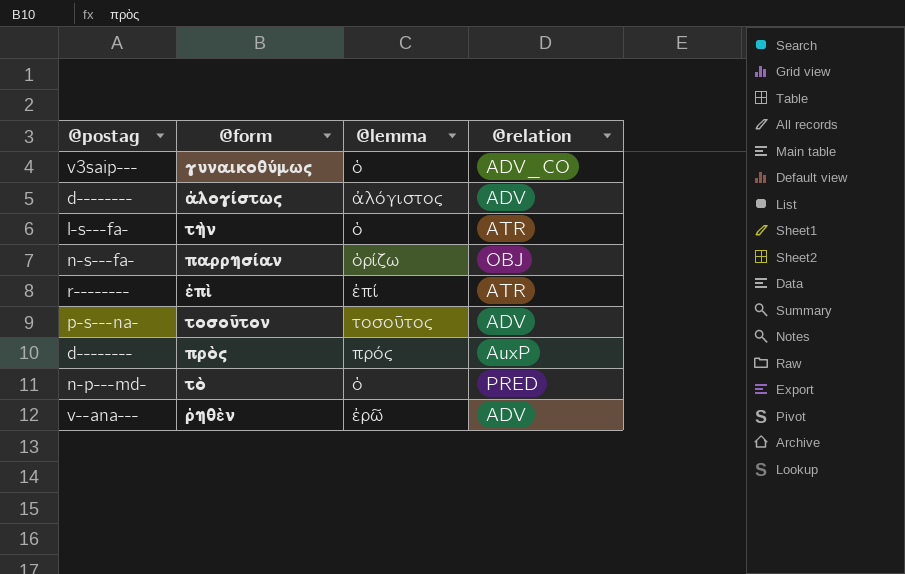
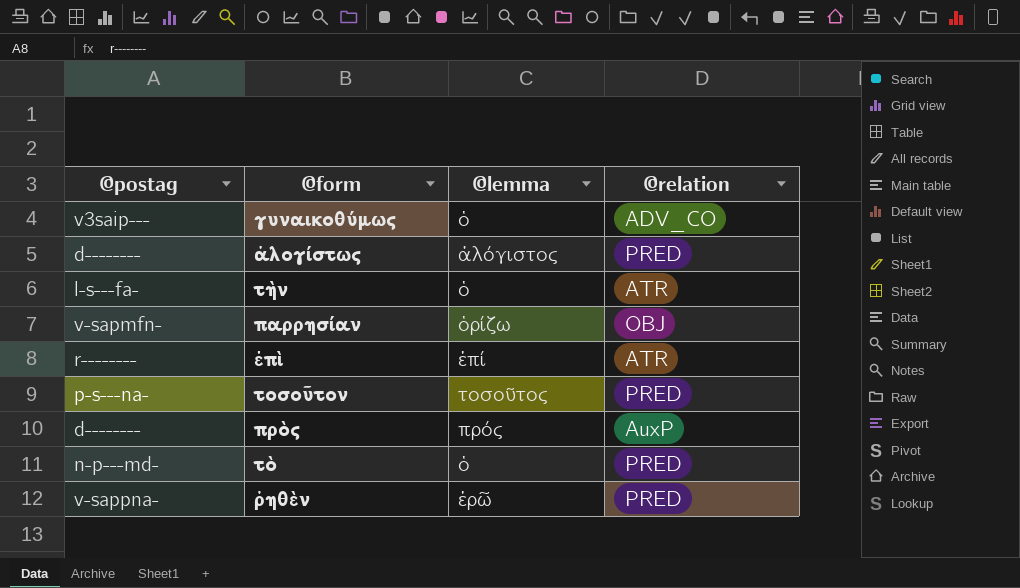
ἀλογίστως | @relation: ADV -> PRED
παρρησίαν | @postag: n-s---fa- -> v-sapmfn-
τοσοῦτον | @relation: ADV -> PRED
ῥηθὲν | @postag: v--ana--- -> v-sappna-
ῥηθὲν | @relation: ADV -> PRED

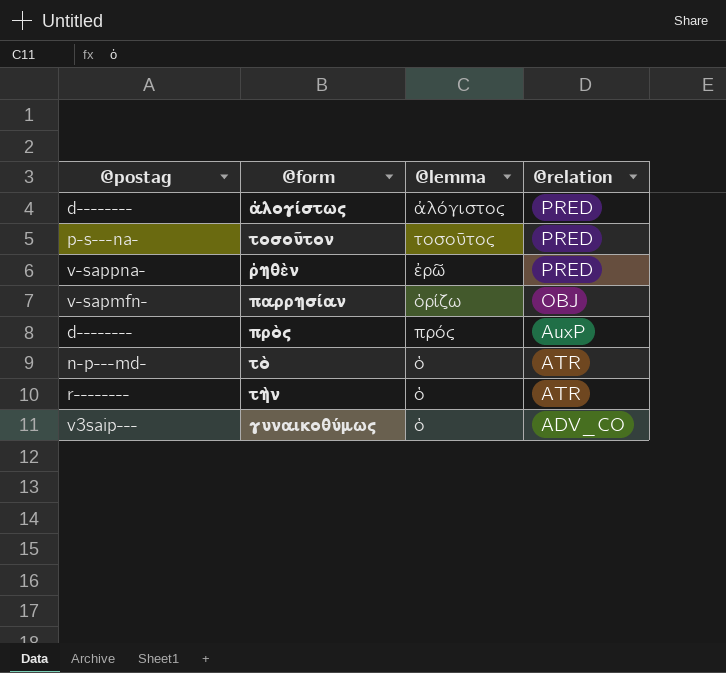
row order: none -> @relation descending
row ἐπὶ: r-------- | ἐπί | ATR -> none
τὸ | @relation: PRED -> ATR
τὴν | @postag: l-s---fa- -> r--------

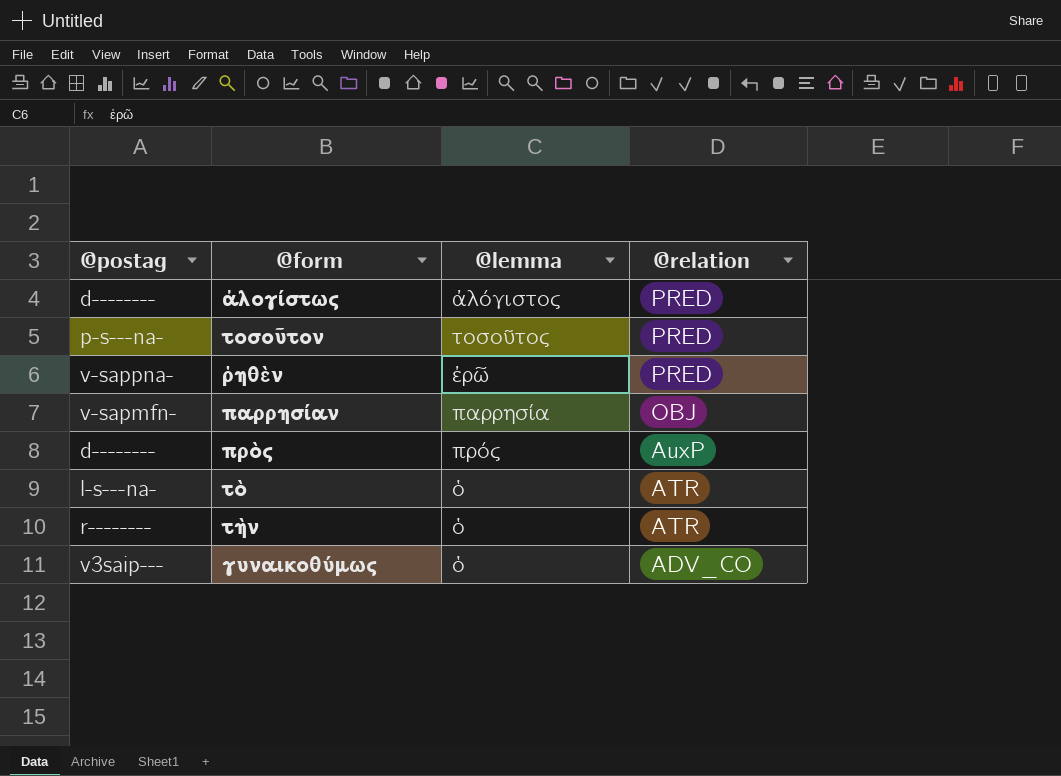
παρρησίαν | @lemma: ὁρίζω -> παρρησία
τὸ | @postag: n-p---md- -> l-s---na-

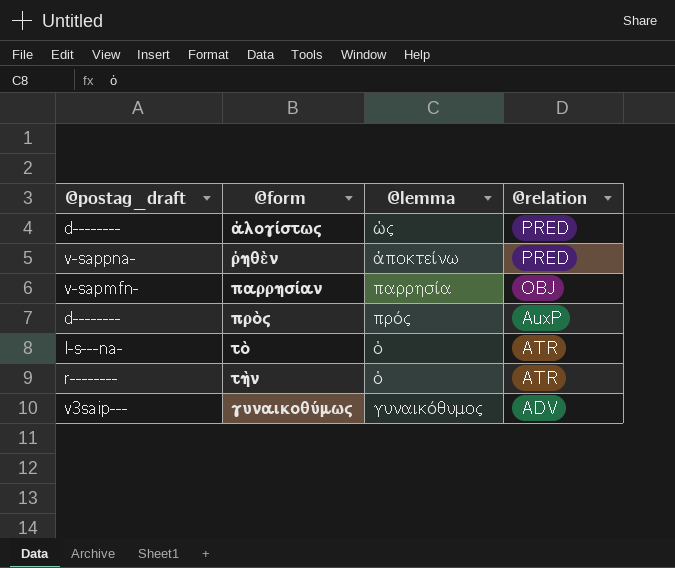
column name: @postag -> @postag_draft
row τοσοῦτον: p-s---na- | τοσοῦτος | PRED -> none
ἀλογίστως | @lemma: ἀλόγιστος -> ὡς
ῥηθὲν | @lemma: ἐρῶ -> ἀποκτείνω
γυναικοθύμως | @lemma: ὁ -> γυναικόθυμος
γυναικοθύμως | @relation: ADV_CO -> ADV

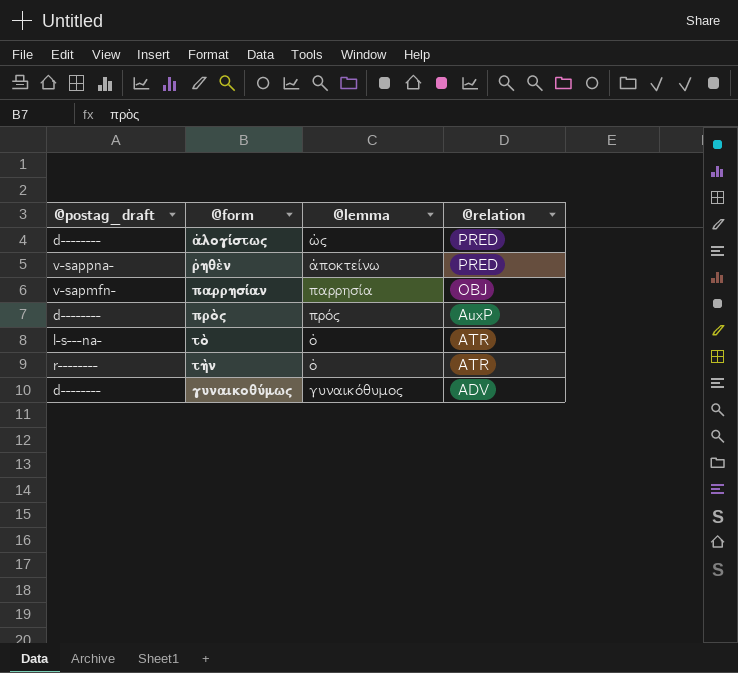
γυναικοθύμως | @postag_draft: v3saip--- -> d--------

